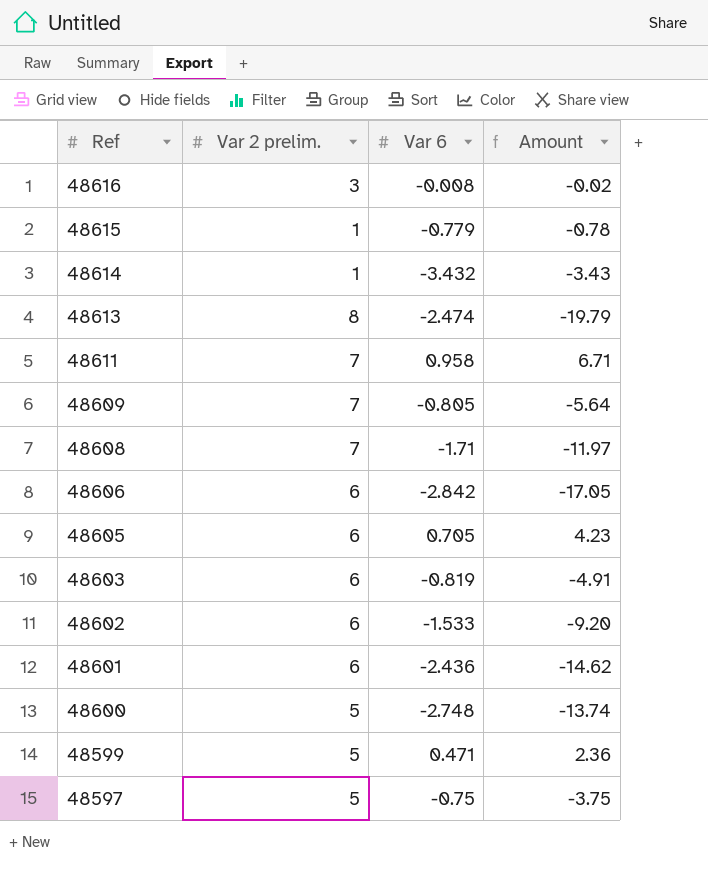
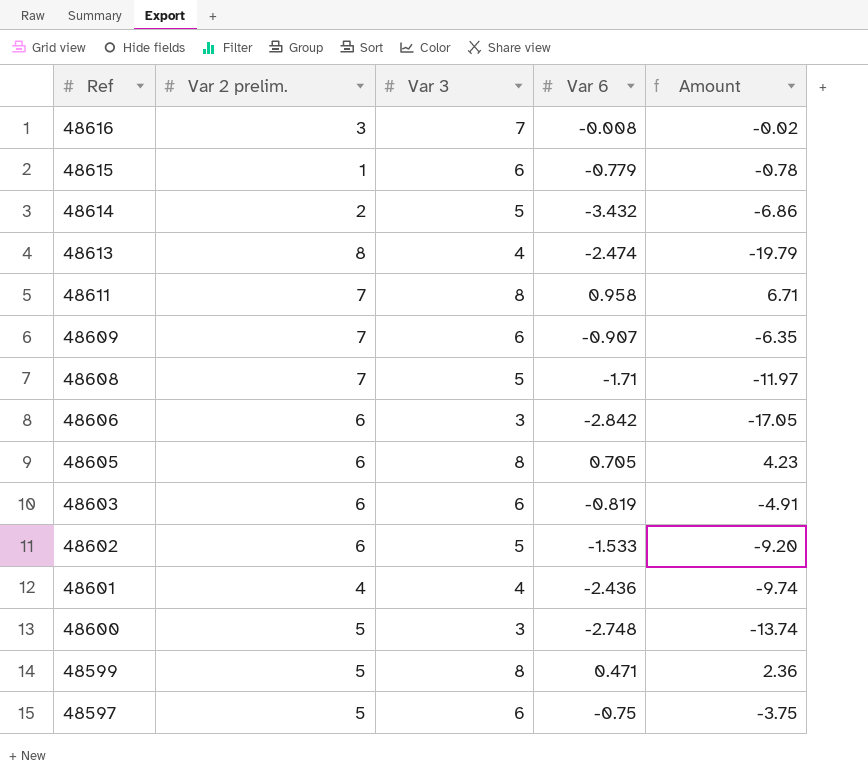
column Var 3 | position: none -> 3
48614 | Var 2 prelim.: 1 -> 2
48614 | Amount: -3.43 -> -6.86
48609 | Var 6: -0.805 -> -0.907
48609 | Amount: -5.64 -> -6.35
48601 | Var 2 prelim.: 6 -> 4
48601 | Amount: -14.62 -> -9.74

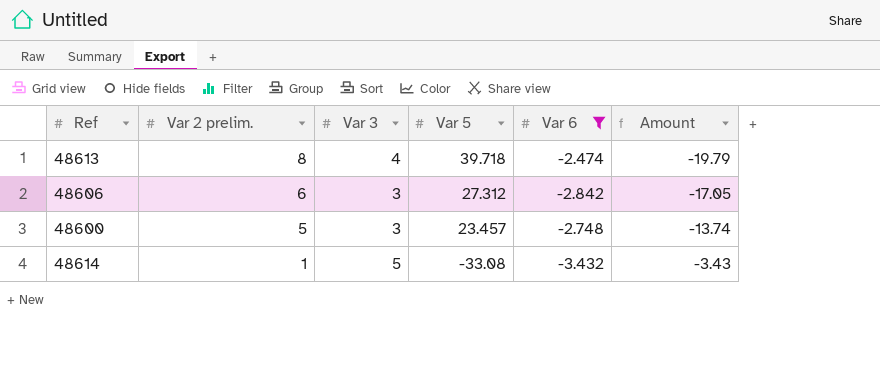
filter: none -> Var 6 <= -2.474
row order: Ref descending -> Var 2 prelim. descending
column Var 5 | position: none -> 4
48614 | Var 2 prelim.: 2 -> 1
48614 | Amount: -6.86 -> -3.43

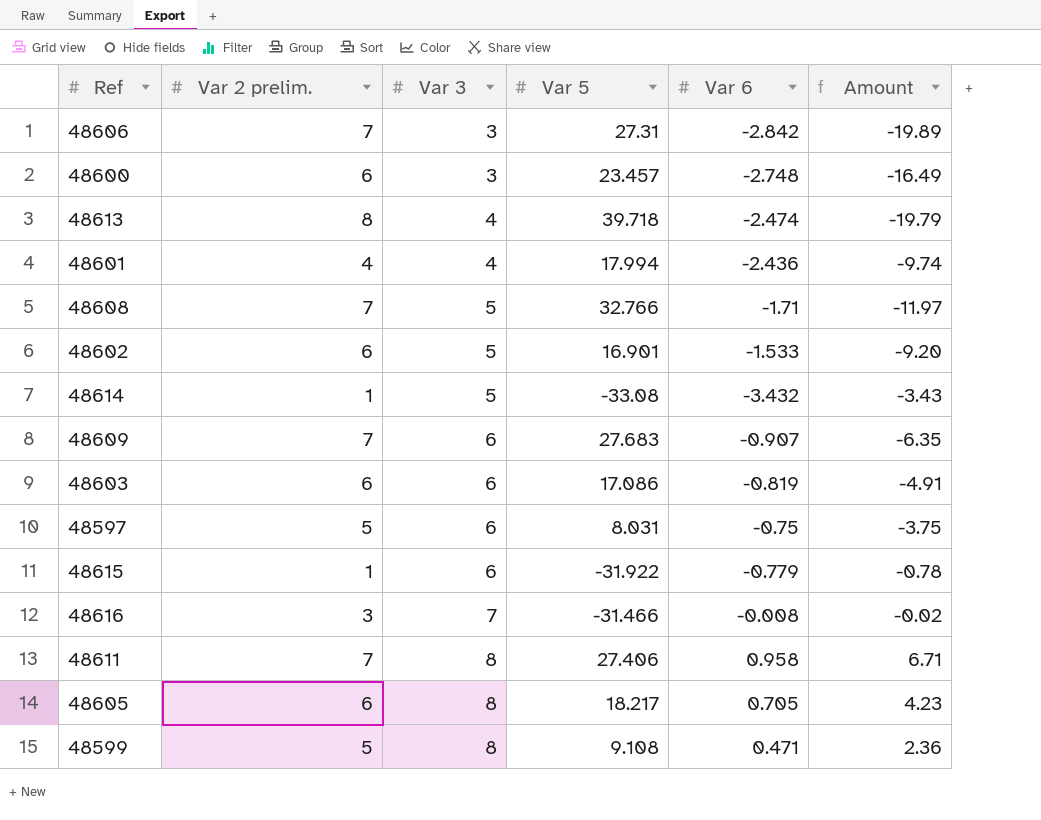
filter: Var 6 <= -2.474 -> none
row order: Var 2 prelim. descending -> Var 3 ascending
48606 | Var 2 prelim.: 6 -> 7
48606 | Var 5: 27.312 -> 27.31
48606 | Amount: -17.05 -> -19.89
48600 | Var 2 prelim.: 5 -> 6
48600 | Amount: -13.74 -> -16.49

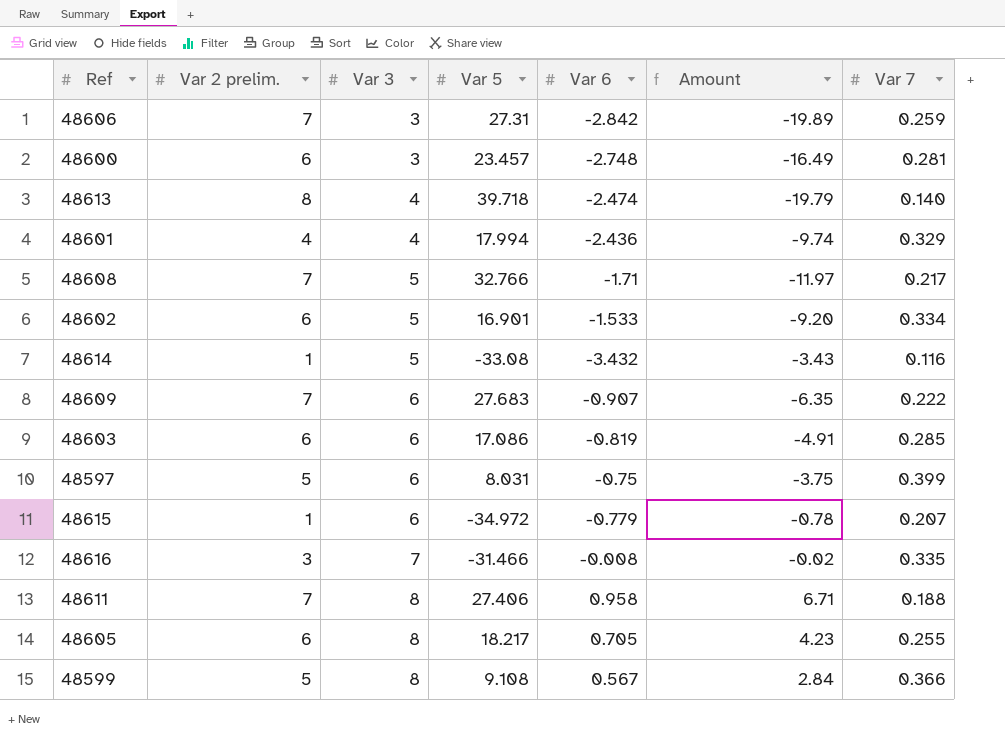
column Var 7 | position: none -> 7
48615 | Var 5: -31.922 -> -34.972
48599 | Var 6: 0.471 -> 0.567
48599 | Amount: 2.36 -> 2.84

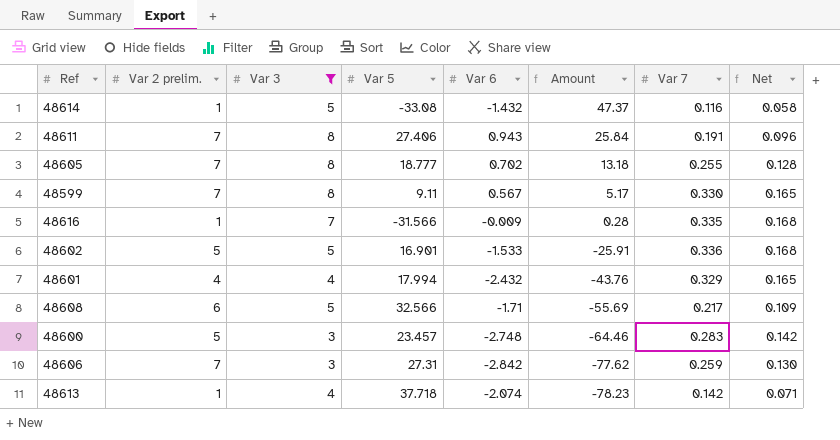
filter: none -> Var 3 != 6
row order: Var 3 ascending -> Amount descending
column Amount | formula: [Var 2 prelim.] * [Var 6] -> [Var 5] * [Var 6]
column Net | formula: none -> [Var 7] * 0.5
48614 | Var 6: -3.432 -> -1.432
48611 | Var 6: 0.958 -> 0.943
48611 | Var 7: 0.188 -> 0.191
48605 | Var 2 prelim.: 6 -> 7
48605 | Var 5: 18.217 -> 18.777
48605 | Var 6: 0.705 -> 0.702
48599 | Var 2 prelim.: 5 -> 7
48599 | Var 5: 9.108 -> 9.11
48599 | Var 7: 0.366 -> 0.330
48616 | Var 2 prelim.: 3 -> 1
48616 | Var 5: -31.466 -> -31.566
48616 | Var 6: -0.008 -> -0.009
48602 | Var 2 prelim.: 6 -> 5
48602 | Var 7: 0.334 -> 0.336
48601 | Var 6: -2.436 -> -2.432
48608 | Var 2 prelim.: 7 -> 6
48608 | Var 5: 32.766 -> 32.566
48600 | Var 2 prelim.: 6 -> 5
48600 | Var 7: 0.281 -> 0.283
48613 | Var 2 prelim.: 8 -> 1
48613 | Var 5: 39.718 -> 37.718
48613 | Var 6: -2.474 -> -2.074
48613 | Var 7: 0.140 -> 0.142

